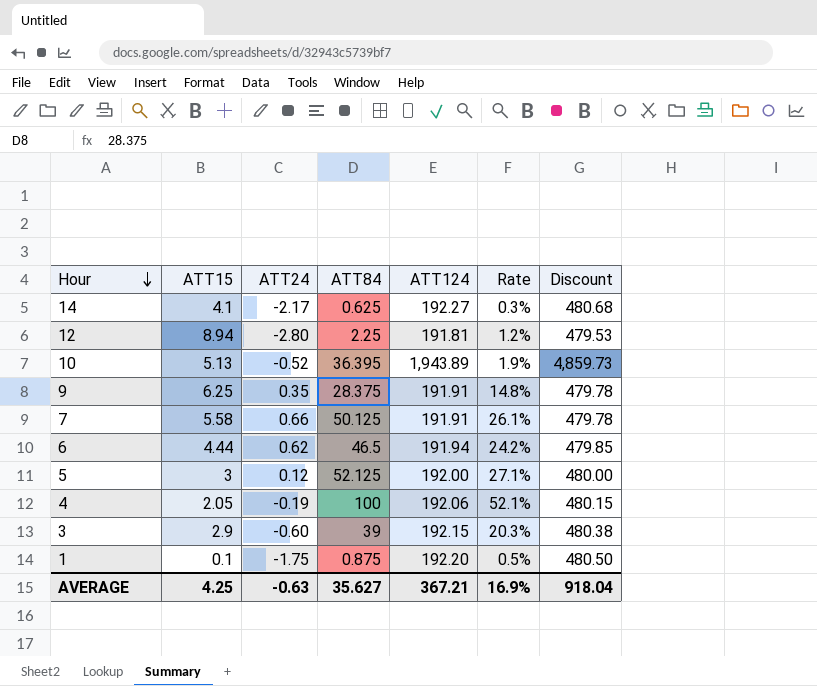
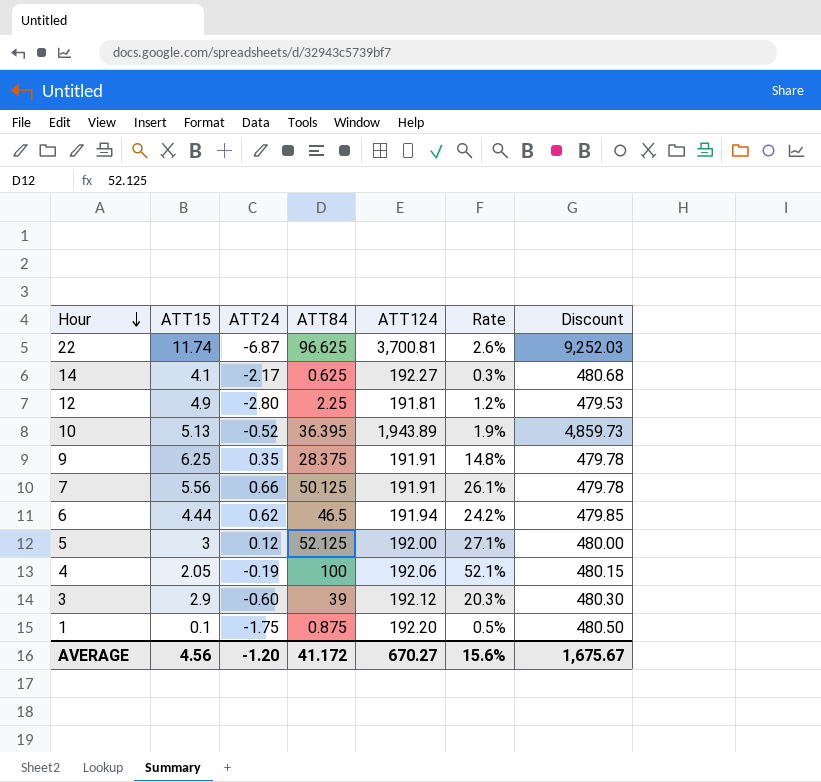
row 22: none -> 11.74 | -6.87 | 96.625 | 3,700.81 | 2.6% | 9,252.03
12 | ATT15: 8.94 -> 4.9
7 | ATT15: 5.58 -> 5.56
3 | ATT124: 192.15 -> 192.12
3 | Discount: 480.38 -> 480.30
AVERAGE | ATT15: 4.25 -> 4.56
AVERAGE | ATT24: -0.63 -> -1.20
AVERAGE | ATT84: 35.627 -> 41.172
AVERAGE | ATT124: 367.21 -> 670.27
AVERAGE | Rate: 16.9% -> 15.6%
AVERAGE | Discount: 918.04 -> 1,675.67

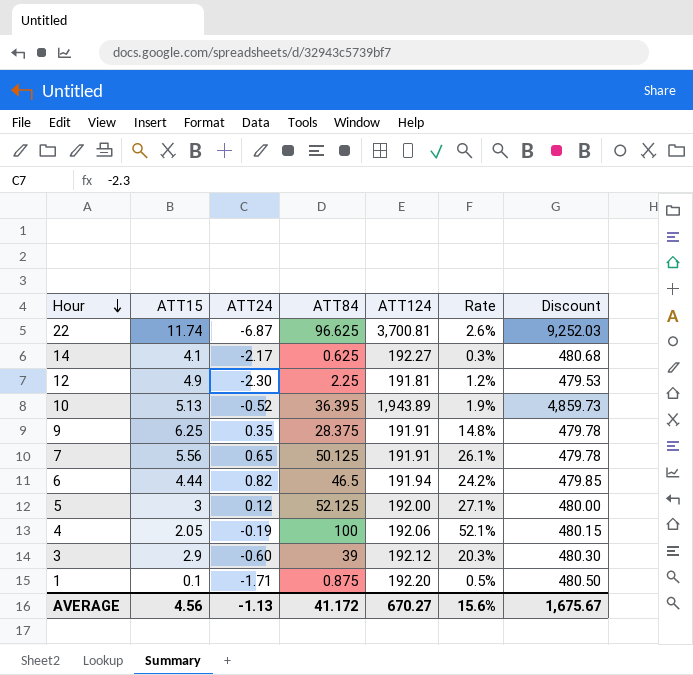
12 | ATT24: -2.80 -> -2.30
7 | ATT24: 0.66 -> 0.65
6 | ATT24: 0.62 -> 0.82
1 | ATT24: -1.75 -> -1.71
AVERAGE | ATT24: -1.20 -> -1.13

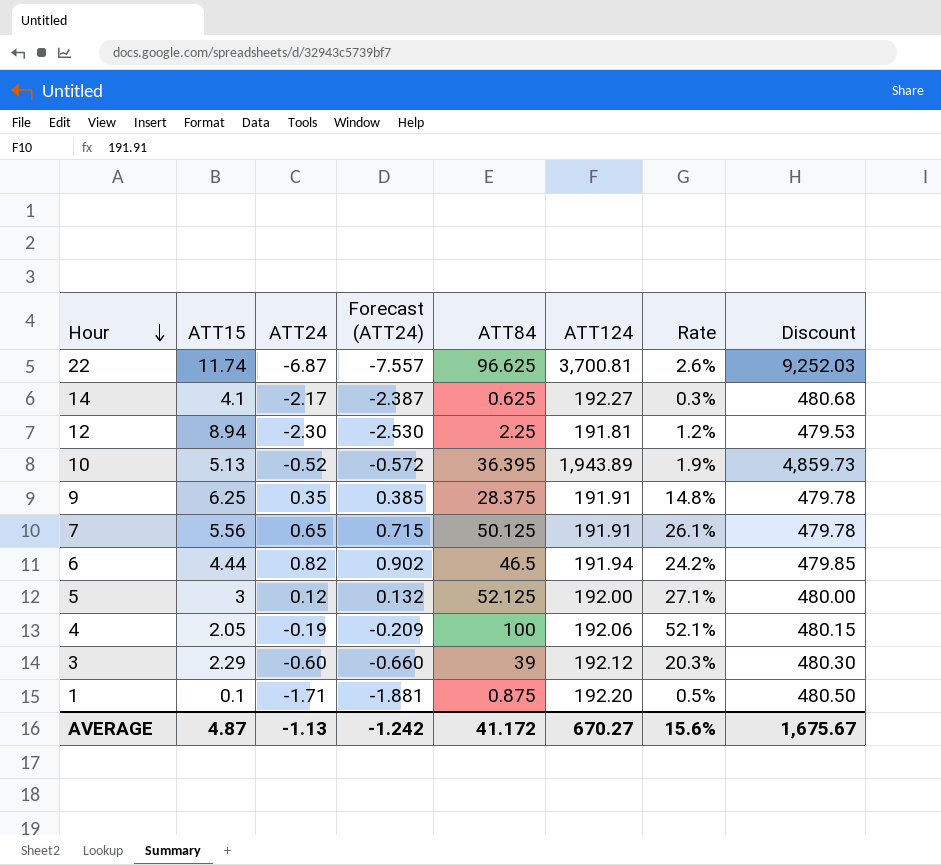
column Forecast (ATT24) | formula: none -> [ATT24] * 1.1
12 | ATT15: 4.9 -> 8.94
3 | ATT15: 2.9 -> 2.29
AVERAGE | ATT15: 4.56 -> 4.87

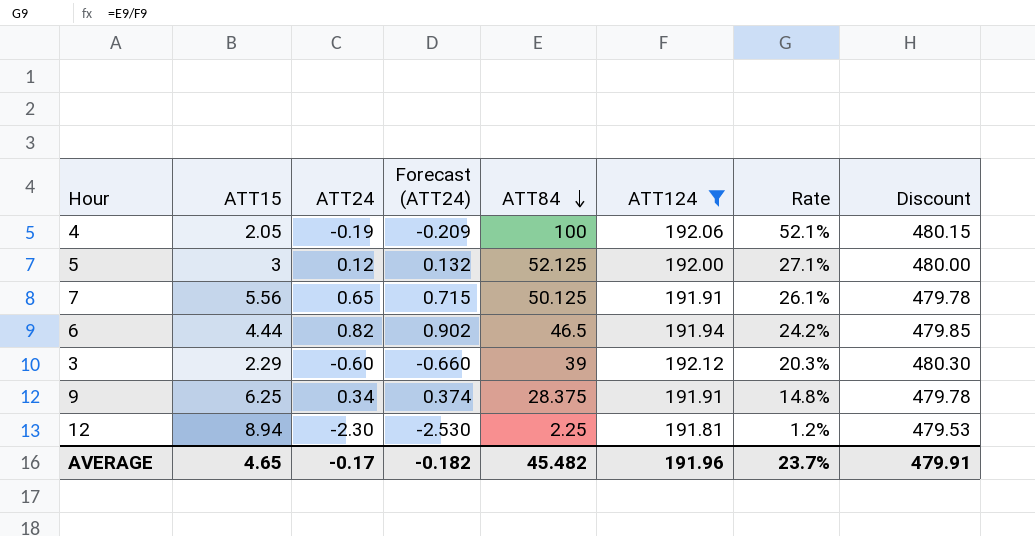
filter: none -> ATT124 <= 192.12
row order: Hour descending -> ATT84 descending
9 | ATT24: 0.35 -> 0.34
9 | Forecast (ATT24): 0.385 -> 0.374
AVERAGE | ATT15: 4.87 -> 4.65
AVERAGE | ATT24: -1.13 -> -0.17
AVERAGE | Forecast (ATT24): -1.242 -> -0.182
AVERAGE | ATT84: 41.172 -> 45.482
AVERAGE | ATT124: 670.27 -> 191.96
AVERAGE | Rate: 15.6% -> 23.7%
AVERAGE | Discount: 1,675.67 -> 479.91

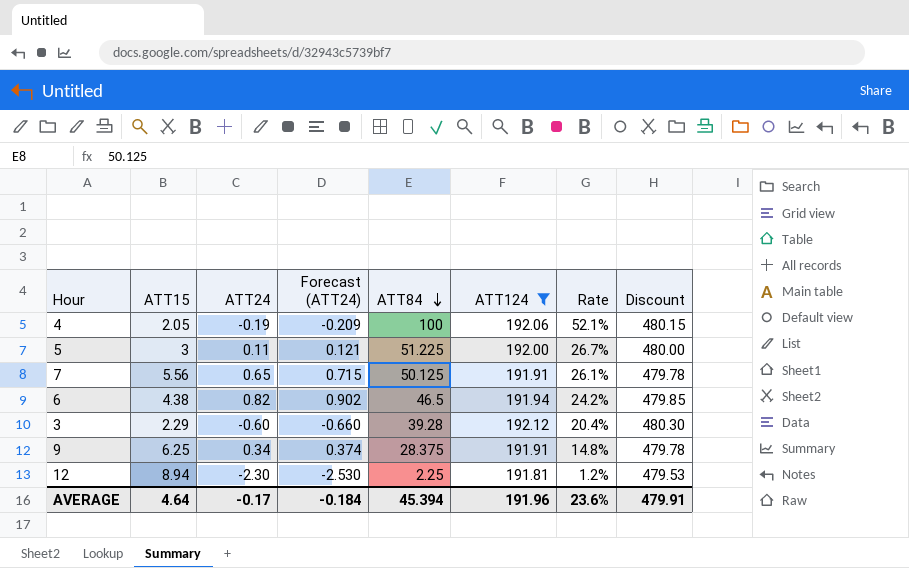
5 | ATT24: 0.12 -> 0.11
5 | Forecast (ATT24): 0.132 -> 0.121
5 | ATT84: 52.125 -> 51.225
5 | Rate: 27.1% -> 26.7%
6 | ATT15: 4.44 -> 4.38
3 | ATT84: 39 -> 39.28
3 | Rate: 20.3% -> 20.4%
AVERAGE | ATT15: 4.65 -> 4.64
AVERAGE | Forecast (ATT24): -0.182 -> -0.184
AVERAGE | ATT84: 45.482 -> 45.394
AVERAGE | Rate: 23.7% -> 23.6%

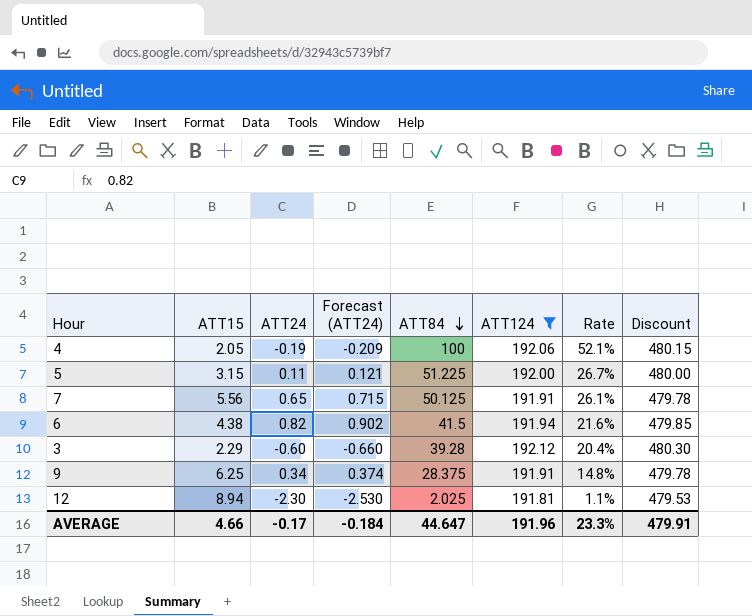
5 | ATT15: 3 -> 3.15
6 | ATT84: 46.5 -> 41.5
6 | Rate: 24.2% -> 21.6%
12 | ATT84: 2.25 -> 2.025
12 | Rate: 1.2% -> 1.1%
AVERAGE | ATT15: 4.64 -> 4.66
AVERAGE | ATT84: 45.394 -> 44.647
AVERAGE | Rate: 23.6% -> 23.3%

